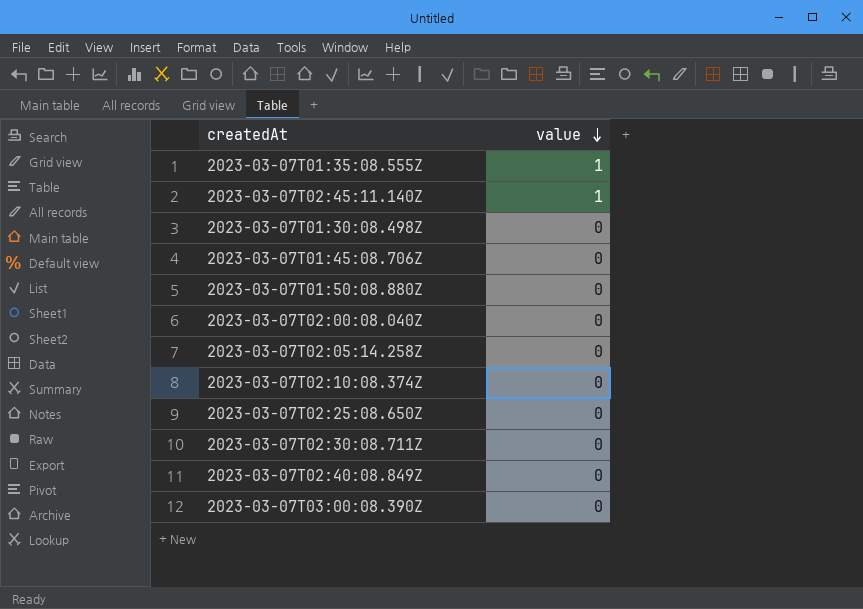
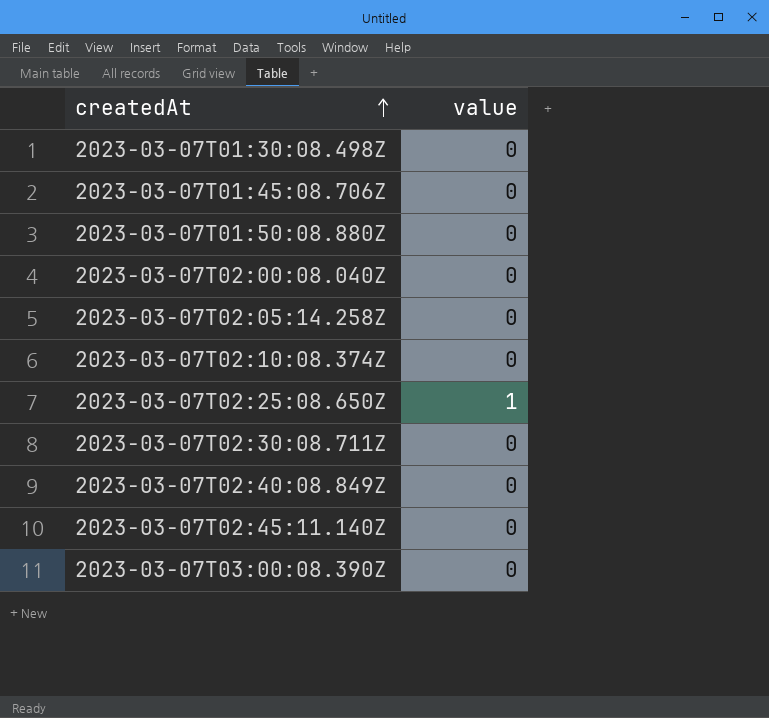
row order: value descending -> createdAt ascending
row 2023-03-07T01:35:08.555Z: 1 -> none
2023-03-07T02:25:08.650Z | value: 0 -> 1
2023-03-07T02:45:11.140Z | value: 1 -> 0

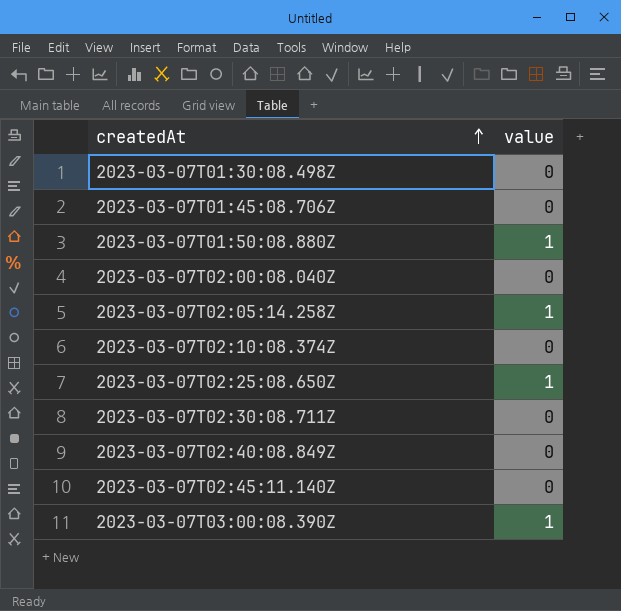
2023-03-07T01:50:08.880Z | value: 0 -> 1
2023-03-07T02:05:14.258Z | value: 0 -> 1
2023-03-07T03:00:08.390Z | value: 0 -> 1

